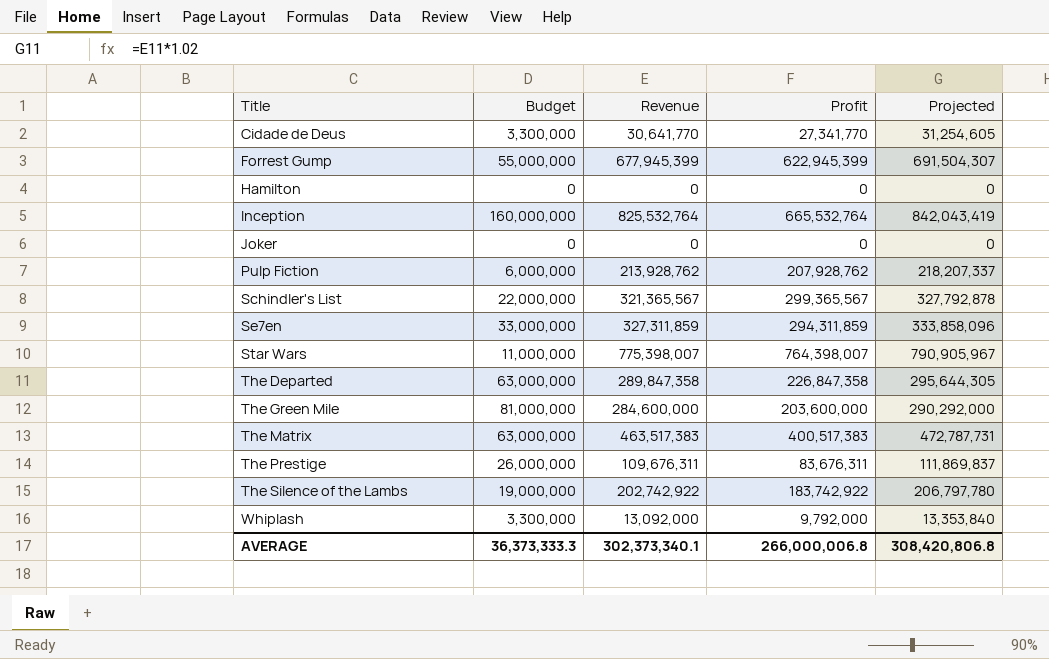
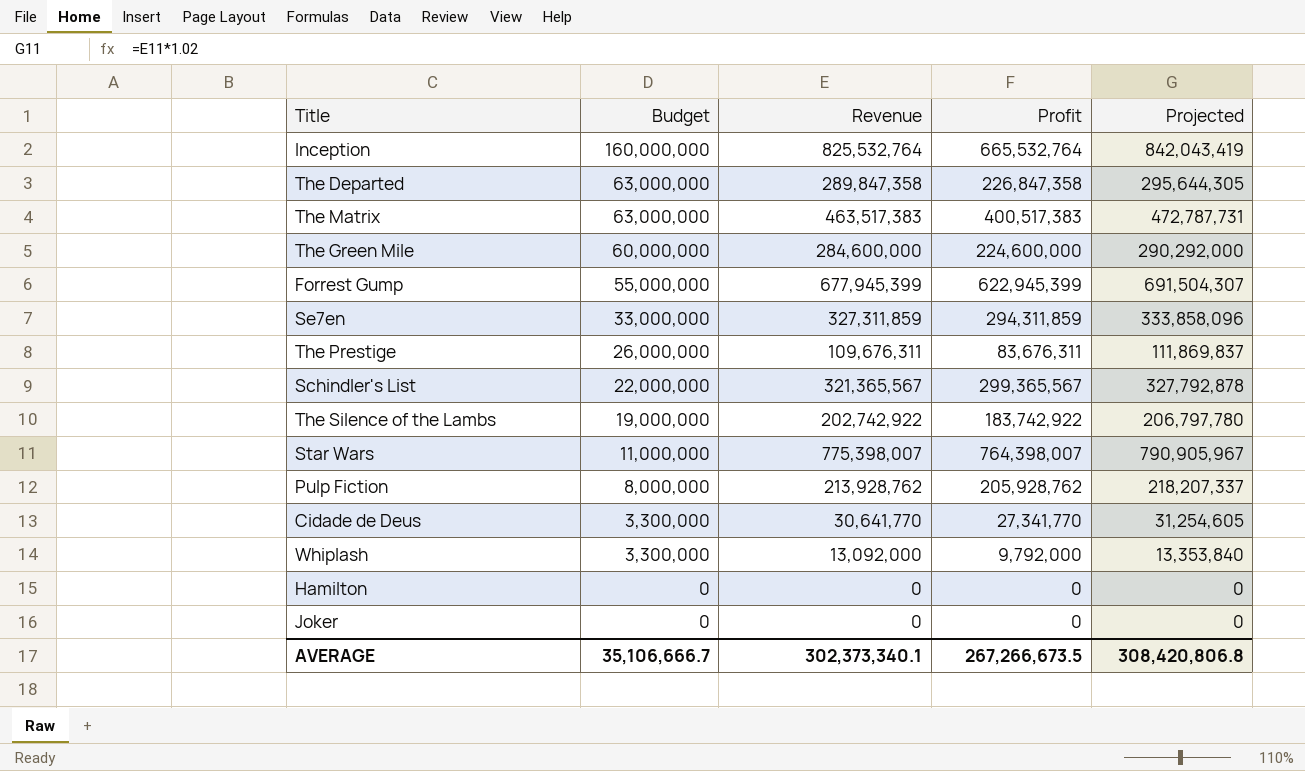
row order: Title ascending -> Budget descending
The Green Mile | Budget: 81,000,000 -> 60,000,000
The Green Mile | Profit: 203,600,000 -> 224,600,000
Pulp Fiction | Budget: 6,000,000 -> 8,000,000
Pulp Fiction | Profit: 207,928,762 -> 205,928,762
AVERAGE | Budget: 36,373,333.3 -> 35,106,666.7
AVERAGE | Profit: 266,000,006.8 -> 267,266,673.5

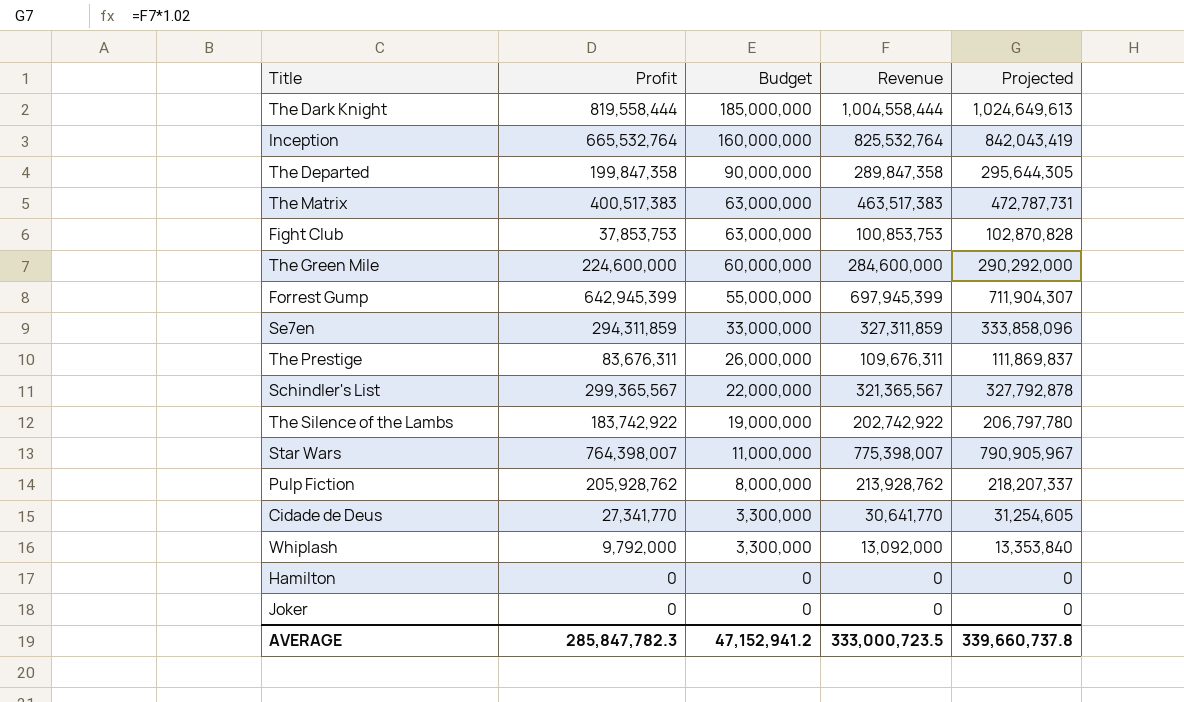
column Profit | position: 4 -> 2
row The Dark Knight: none -> 819,558,444 | 185,000,000 | 1,004,558,444 | 1,024,649,613
The Departed | Profit: 226,847,358 -> 199,847,358
The Departed | Budget: 63,000,000 -> 90,000,000
row Fight Club: none -> 37,853,753 | 63,000,000 | 100,853,753 | 102,870,828
Forrest Gump | Profit: 622,945,399 -> 642,945,399
Forrest Gump | Revenue: 677,945,399 -> 697,945,399
Forrest Gump | Projected: 691,504,307 -> 711,904,307
AVERAGE | Profit: 267,266,673.5 -> 285,847,782.3
AVERAGE | Budget: 35,106,666.7 -> 47,152,941.2
AVERAGE | Revenue: 302,373,340.1 -> 333,000,723.5
AVERAGE | Projected: 308,420,806.8 -> 339,660,737.8

